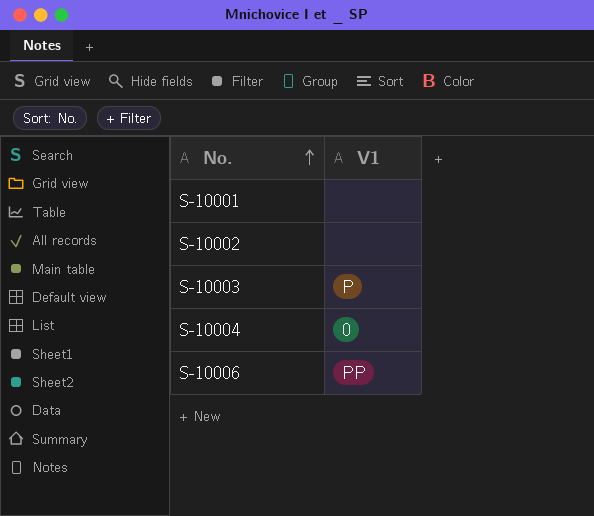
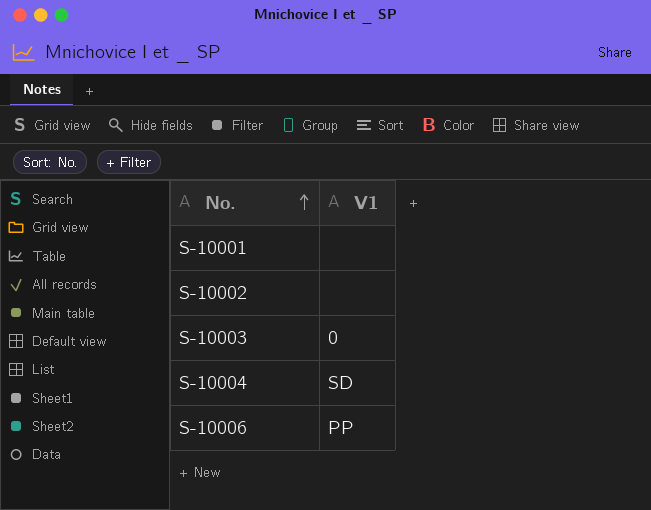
S-10003 | V1: P -> 0
S-10004 | V1: 0 -> SD

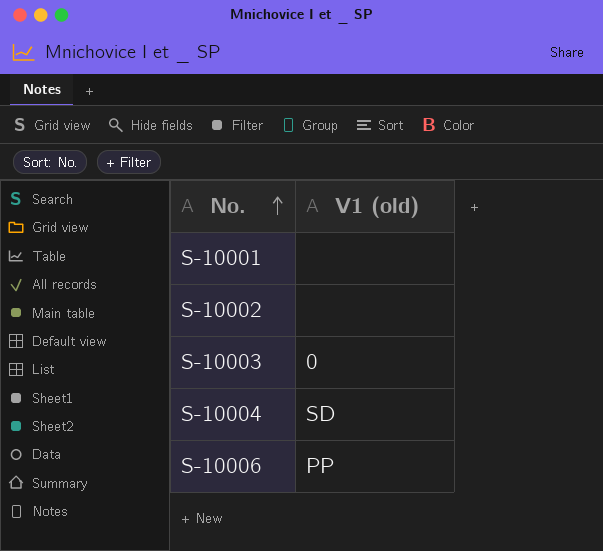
column name: V1 -> V1 (old)

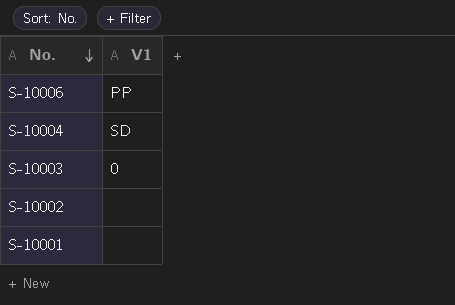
row order: No. ascending -> No. descending
column name: V1 (old) -> V1

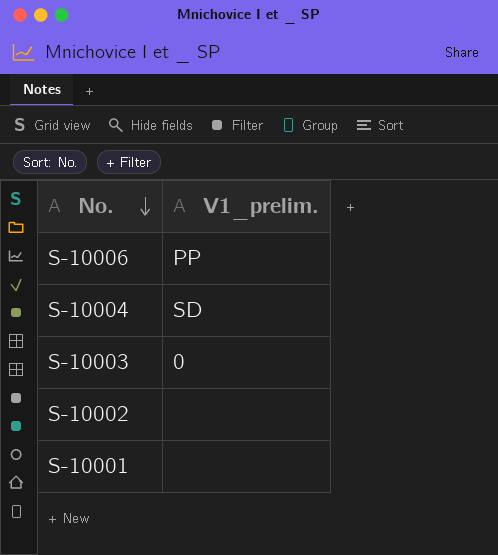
column name: V1 -> V1_prelim.

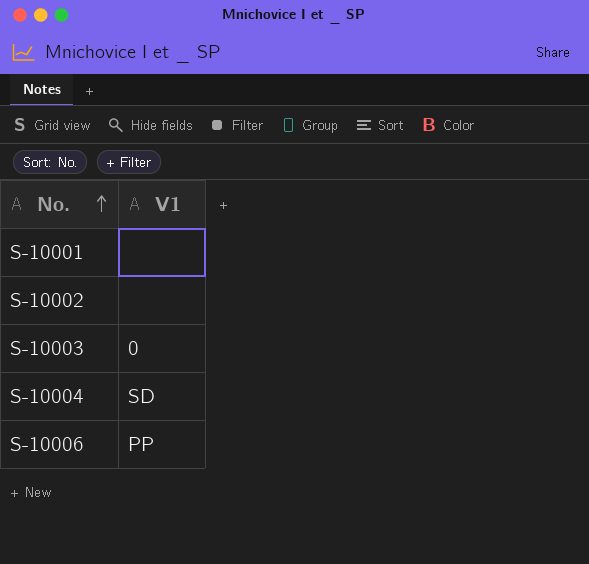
row order: No. descending -> No. ascending
column name: V1_prelim. -> V1

